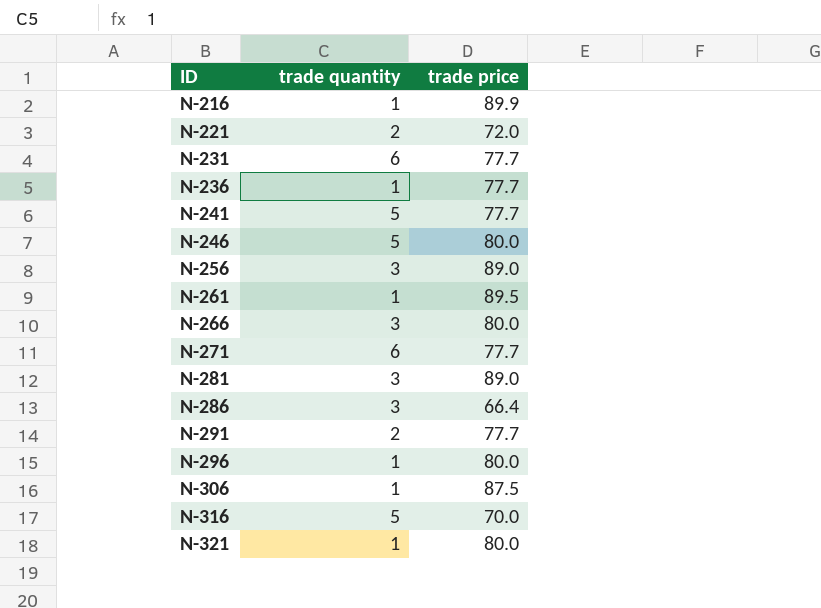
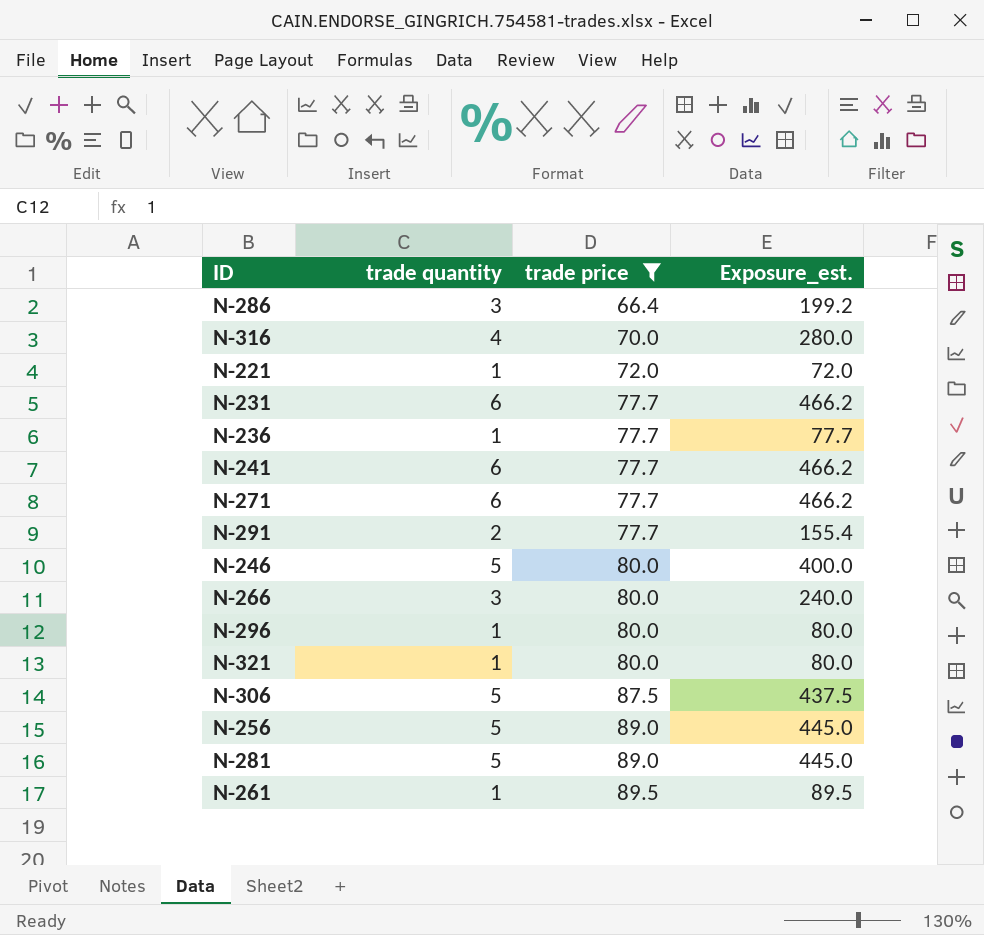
filter: none -> trade price != 89.9
row order: ID ascending -> trade price ascending
column Exposure_est. | formula: none -> [trade quantity] * [trade price]
N-316 | trade quantity: 5 -> 4
N-221 | trade quantity: 2 -> 1
N-241 | trade quantity: 5 -> 6
N-306 | trade quantity: 1 -> 5
N-256 | trade quantity: 3 -> 5
N-281 | trade quantity: 3 -> 5

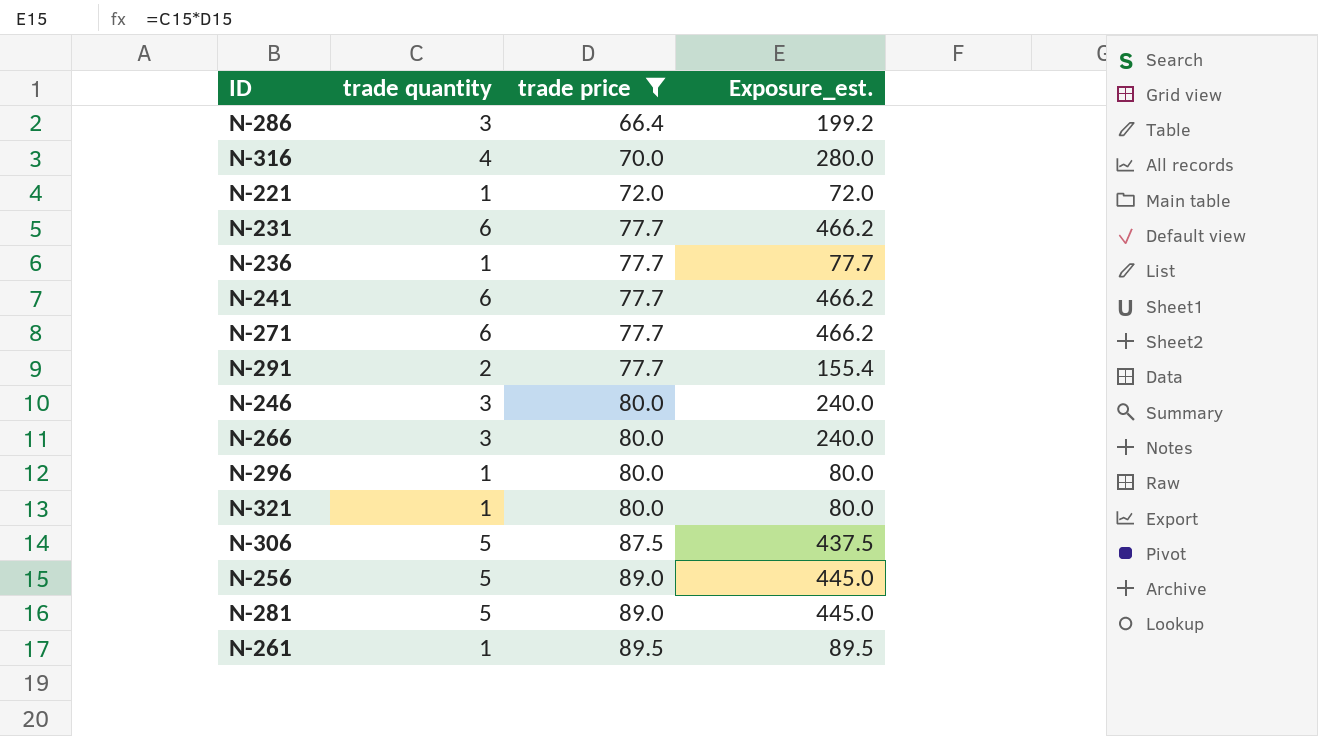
N-246 | trade quantity: 5 -> 3
N-246 | Exposure_est.: 400.0 -> 240.0

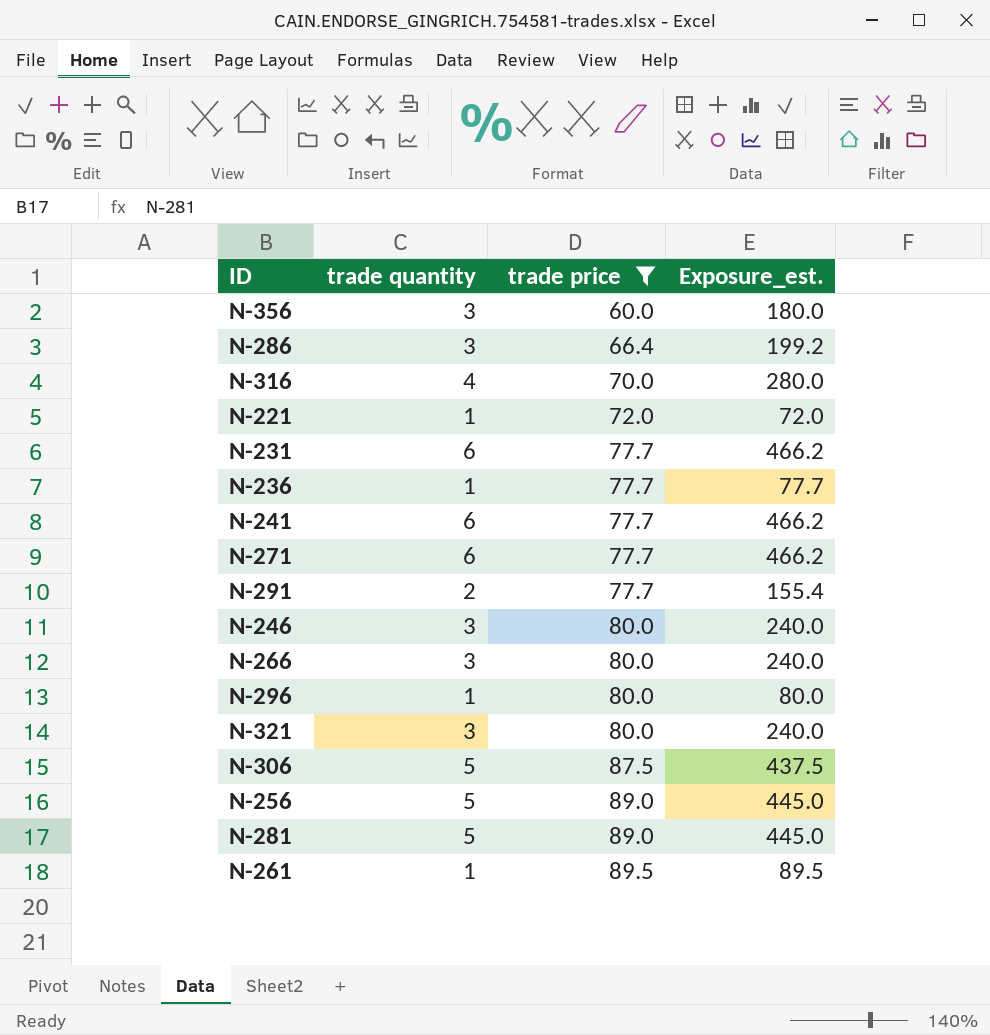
row N-356: none -> 3 | 60.0 | 180.0
N-321 | trade quantity: 1 -> 3
N-321 | Exposure_est.: 80.0 -> 240.0

